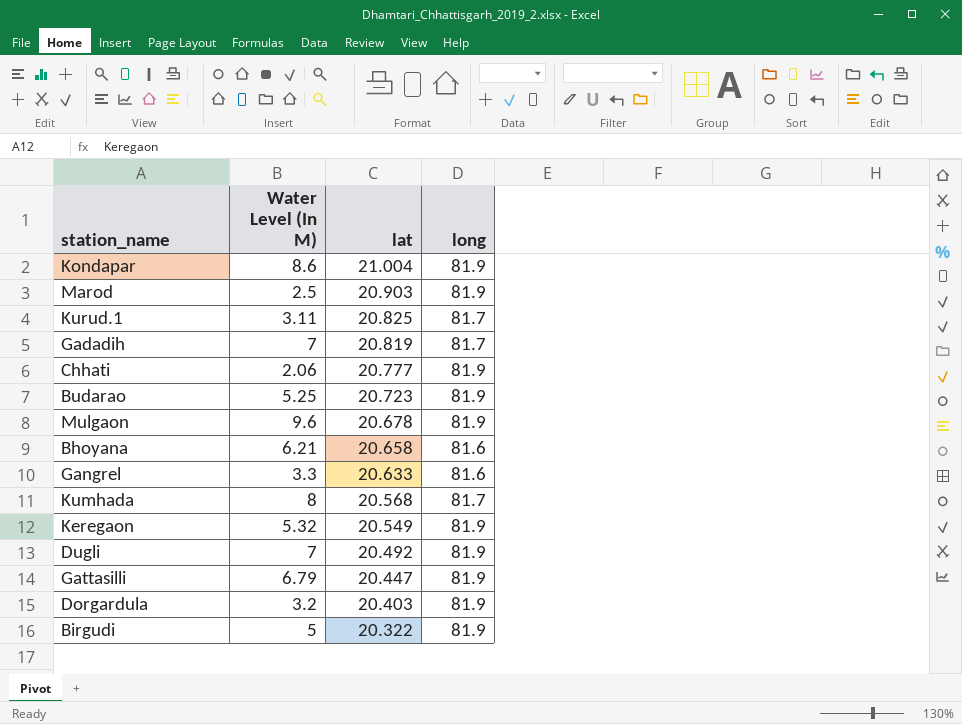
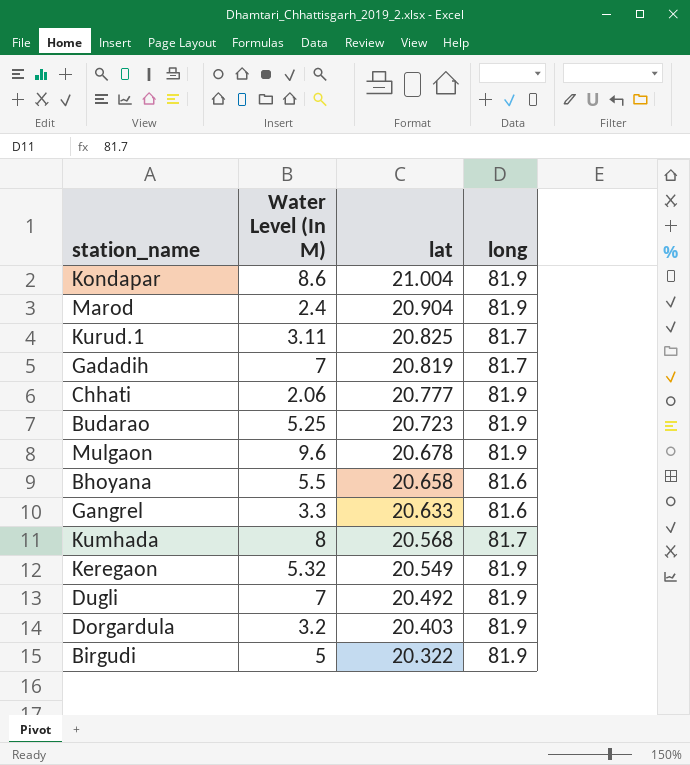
row Gattasilli: 6.79 | 20.447 | 81.9 -> none
Marod | Water Level (In M): 2.5 -> 2.4
Marod | lat: 20.903 -> 20.904
Bhoyana | Water Level (In M): 6.21 -> 5.5

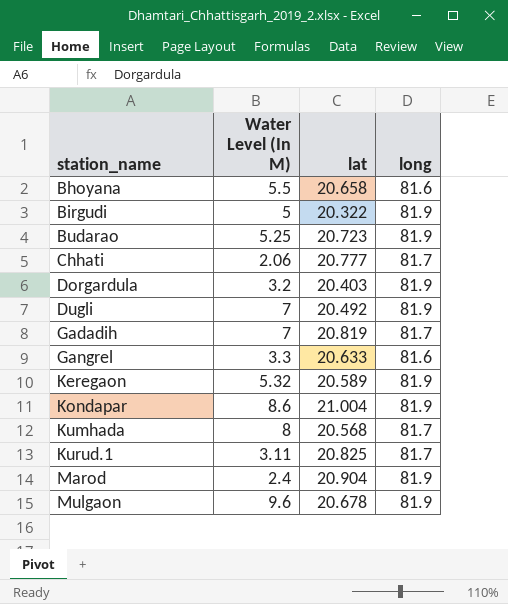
row order: lat descending -> station_name ascending
Chhati | long: 81.9 -> 81.7
Keregaon | lat: 20.549 -> 20.589

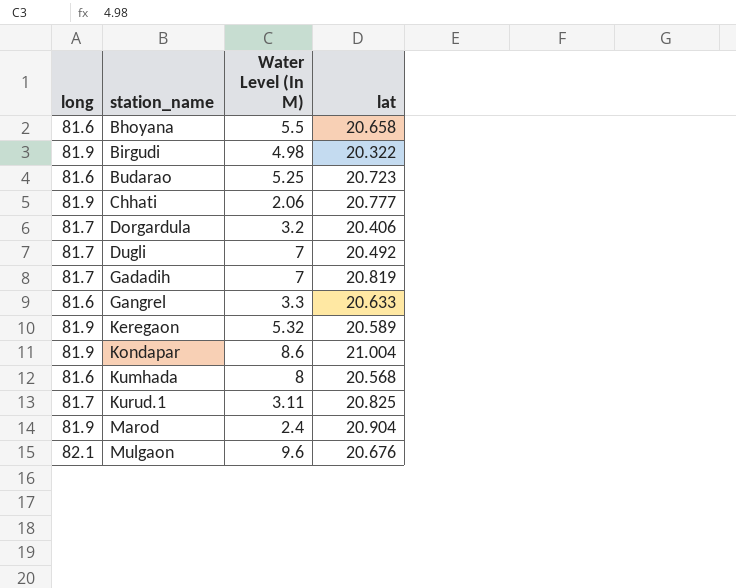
column long | position: 4 -> 1
Birgudi | Water Level (In M): 5 -> 4.98
Budarao | long: 81.9 -> 81.6
Chhati | long: 81.7 -> 81.9
Dorgardula | long: 81.9 -> 81.7
Dorgardula | lat: 20.403 -> 20.406
Dugli | long: 81.9 -> 81.7
Kumhada | long: 81.7 -> 81.6
Mulgaon | long: 81.9 -> 82.1
Mulgaon | lat: 20.678 -> 20.676

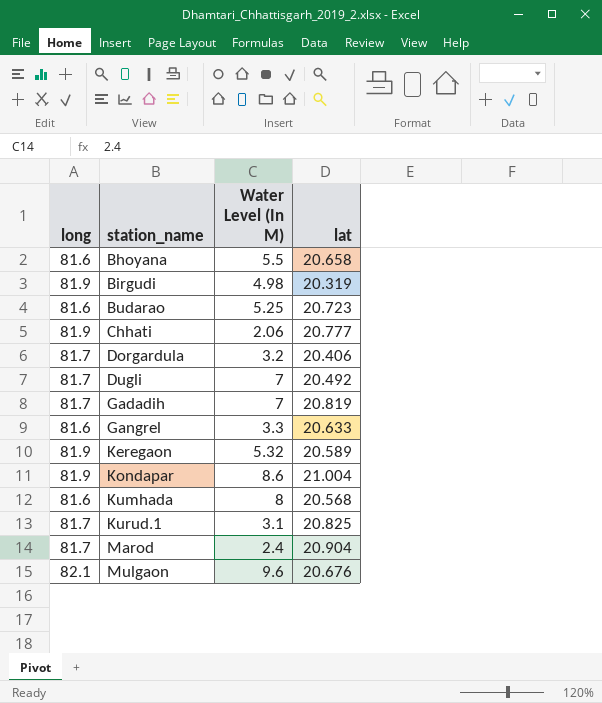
Birgudi | lat: 20.322 -> 20.319
Kurud.1 | Water Level (In M): 3.11 -> 3.1
Marod | long: 81.9 -> 81.7

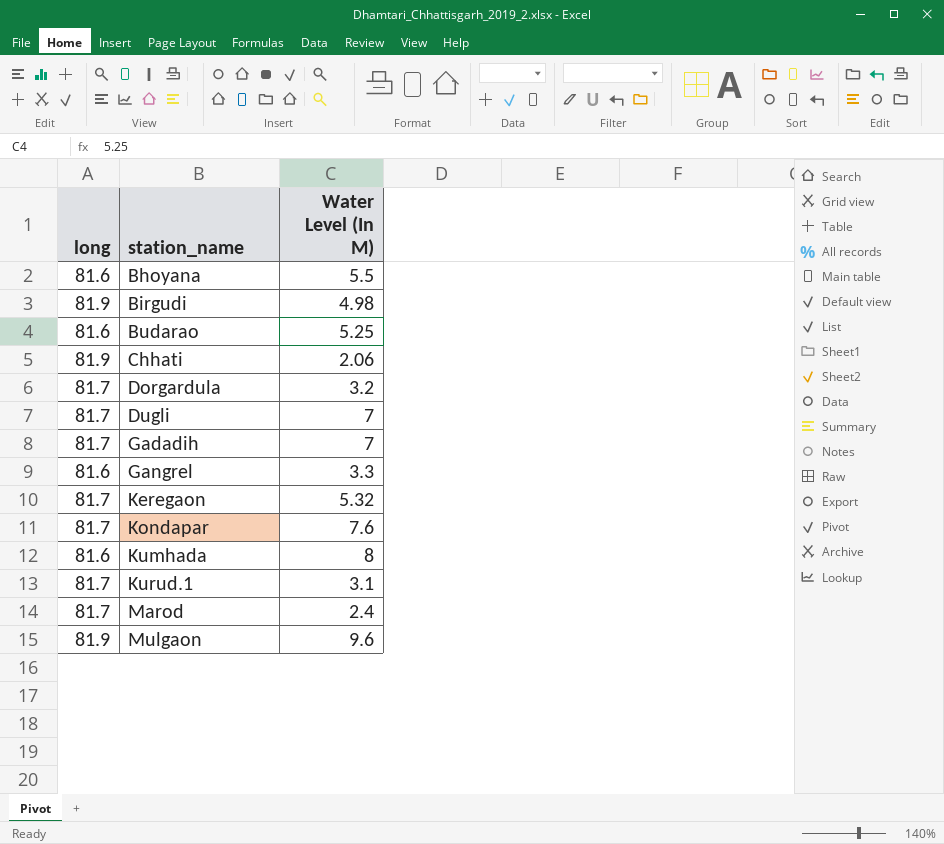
column lat | position: 4 -> none
Keregaon | long: 81.9 -> 81.7
Kondapar | long: 81.9 -> 81.7
Kondapar | Water Level (In M): 8.6 -> 7.6
Mulgaon | long: 82.1 -> 81.9

